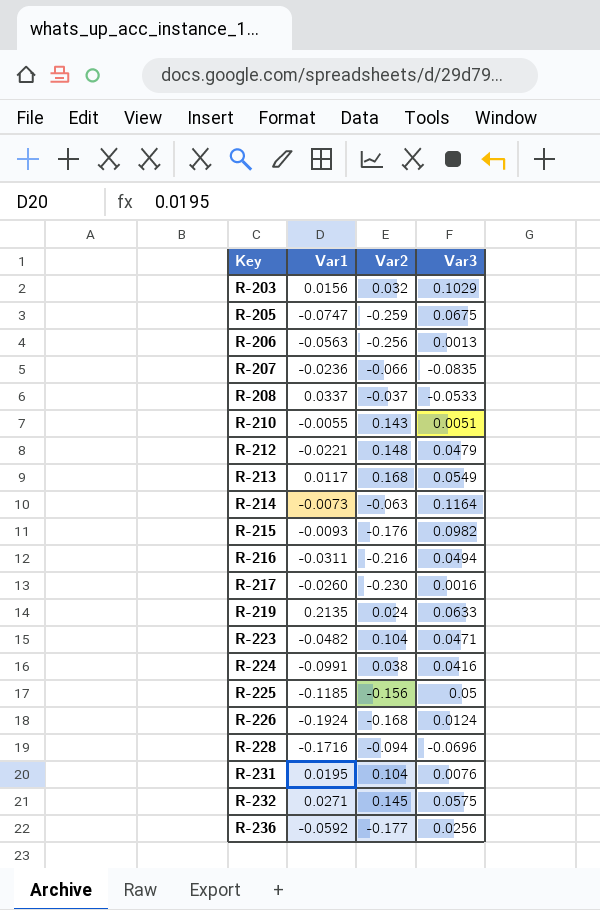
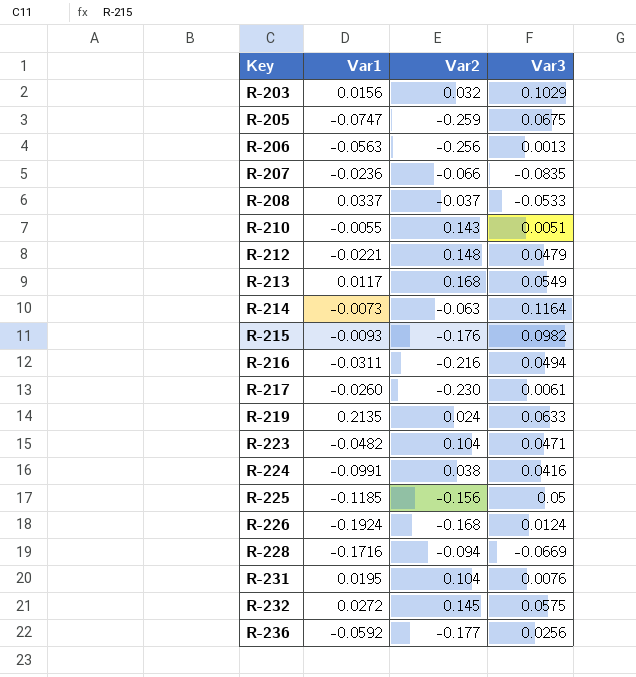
R-217 | Var3: 0.0016 -> 0.0061
R-228 | Var3: -0.0696 -> -0.0669
R-232 | Var1: 0.0271 -> 0.0272

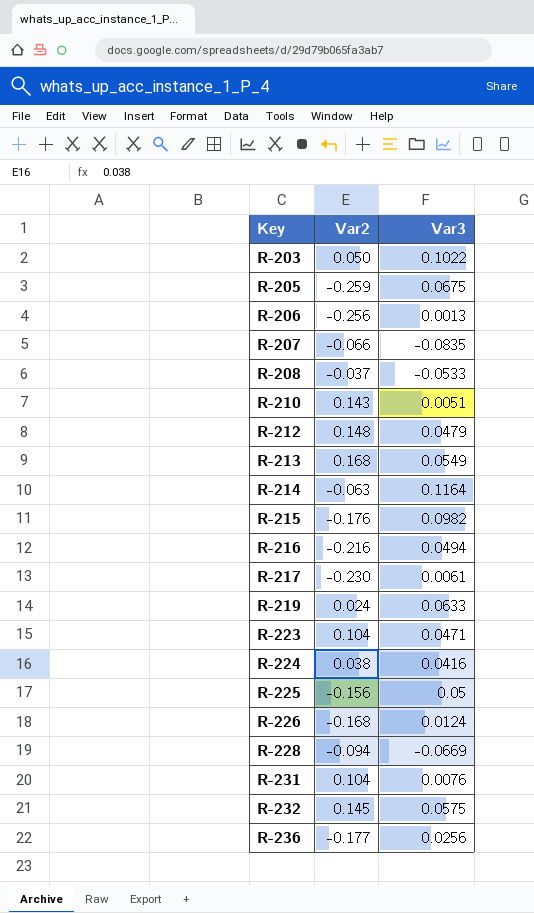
column Var1 | position: 2 -> none
R-203 | Var2: 0.032 -> 0.050
R-203 | Var3: 0.1029 -> 0.1022

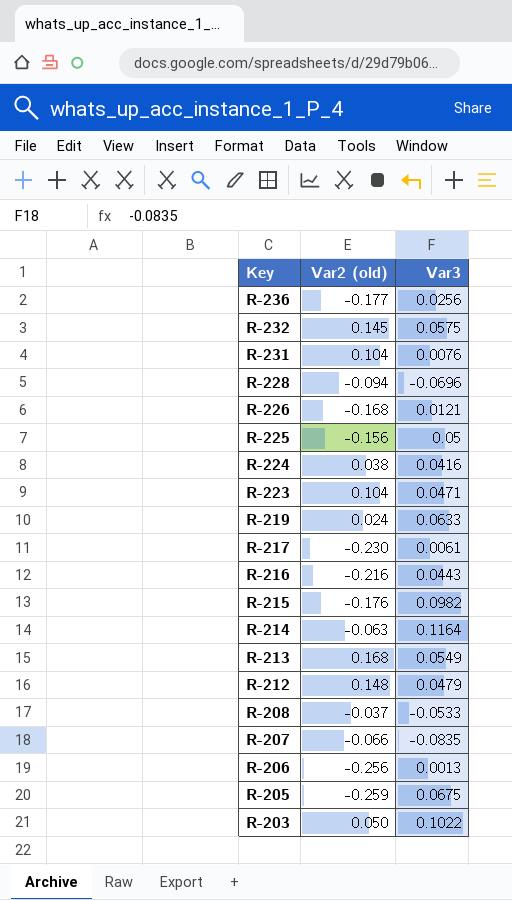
row order: Key ascending -> Key descending
column name: Var2 -> Var2 (old)
row R-210: 0.143 | 0.0051 -> none
R-228 | Var3: -0.0669 -> -0.0696
R-226 | Var3: 0.0124 -> 0.0121
R-216 | Var3: 0.0494 -> 0.0443

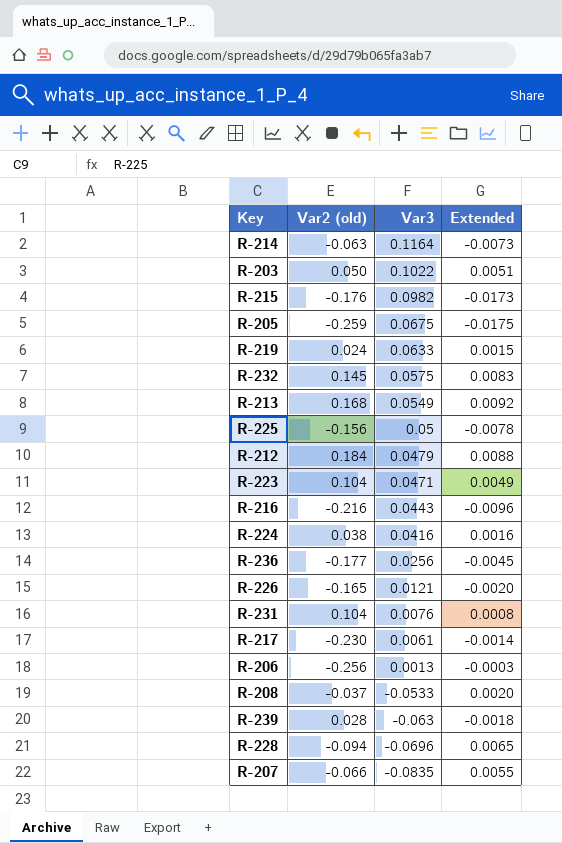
row order: Key descending -> Var3 descending
column Extended | formula: none -> [Var2 (old)] * [Var3]
R-212 | Var2 (old): 0.148 -> 0.184
R-226 | Var2 (old): -0.168 -> -0.165
row R-239: none -> 0.028 | -0.063 | -0.0018

